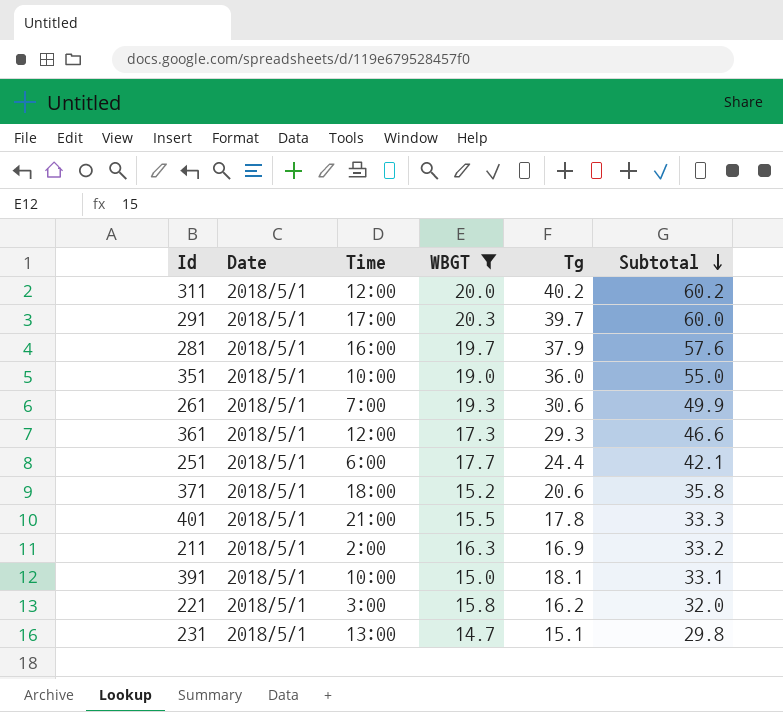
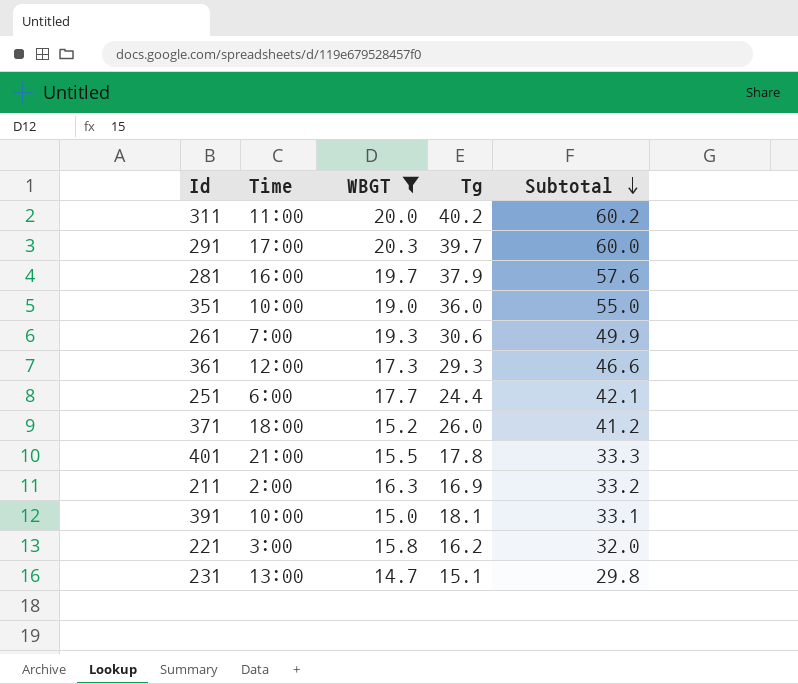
column Date | position: 2 -> none
311 | Time: 12:00 -> 11:00
371 | Tg: 20.6 -> 26.0
371 | Subtotal: 35.8 -> 41.2

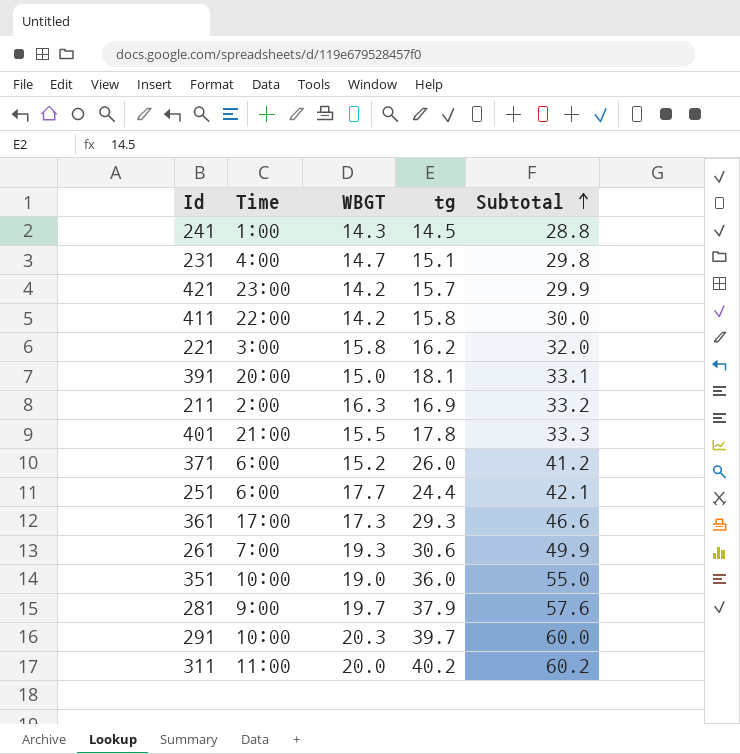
filter: WBGT >= 14.7 -> none
row order: Subtotal descending -> Subtotal ascending
column name: Tg -> tg
231 | Time: 13:00 -> 4:00
391 | Time: 10:00 -> 20:00
371 | Time: 18:00 -> 6:00
361 | Time: 12:00 -> 17:00
281 | Time: 16:00 -> 9:00
291 | Time: 17:00 -> 10:00

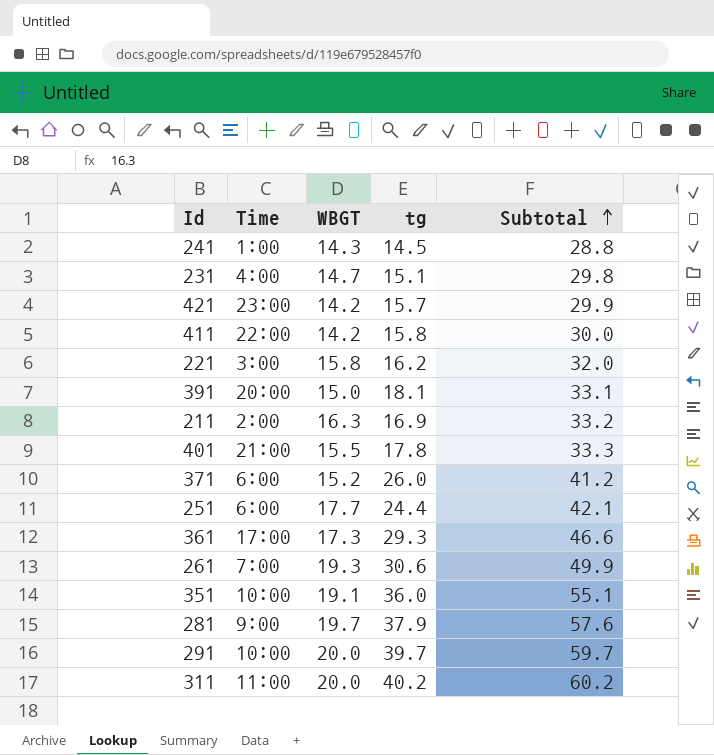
351 | WBGT: 19.0 -> 19.1
351 | Subtotal: 55.0 -> 55.1
291 | WBGT: 20.3 -> 20.0
291 | Subtotal: 60.0 -> 59.7

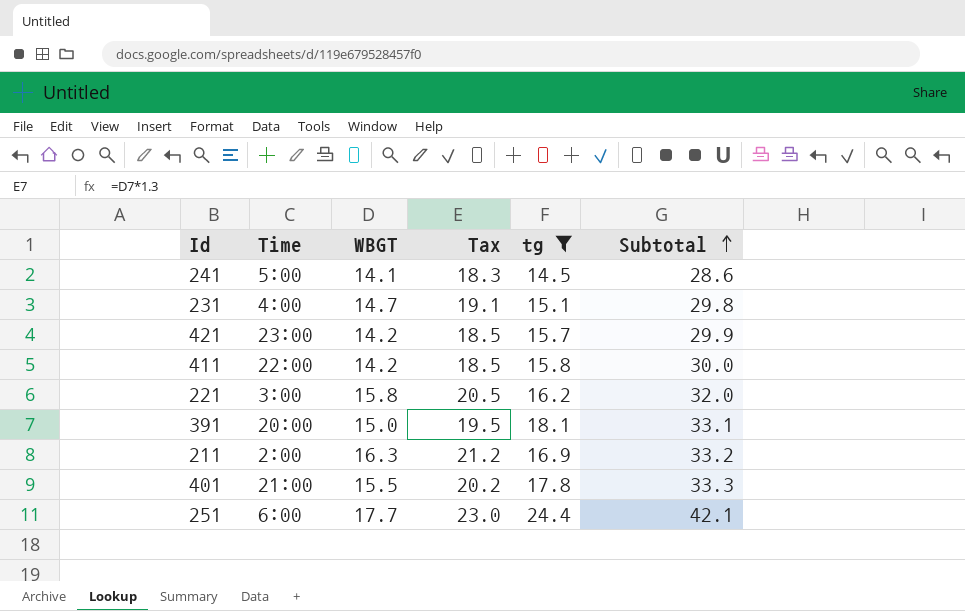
filter: none -> tg <= 24.4
column Tax | formula: none -> [WBGT] * 1.3
241 | Time: 1:00 -> 5:00
241 | WBGT: 14.3 -> 14.1
241 | Subtotal: 28.8 -> 28.6

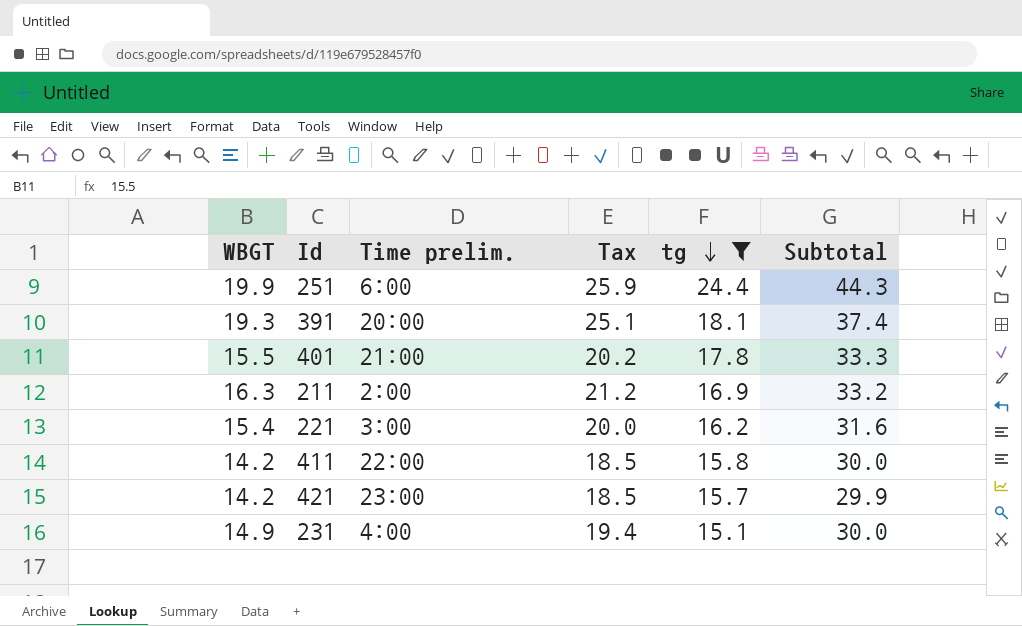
row order: Subtotal ascending -> tg descending
column WBGT | position: 3 -> 1
column name: Time -> Time prelim.
row 241: 5:00 | 14.1 | 18.3 | 14.5 | 28.6 -> none
251 | WBGT: 17.7 -> 19.9
251 | Tax: 23.0 -> 25.9
251 | Subtotal: 42.1 -> 44.3
391 | WBGT: 15.0 -> 19.3
391 | Tax: 19.5 -> 25.1
391 | Subtotal: 33.1 -> 37.4
221 | WBGT: 15.8 -> 15.4
221 | Tax: 20.5 -> 20.0
221 | Subtotal: 32.0 -> 31.6
231 | WBGT: 14.7 -> 14.9
231 | Tax: 19.1 -> 19.4
231 | Subtotal: 29.8 -> 30.0

